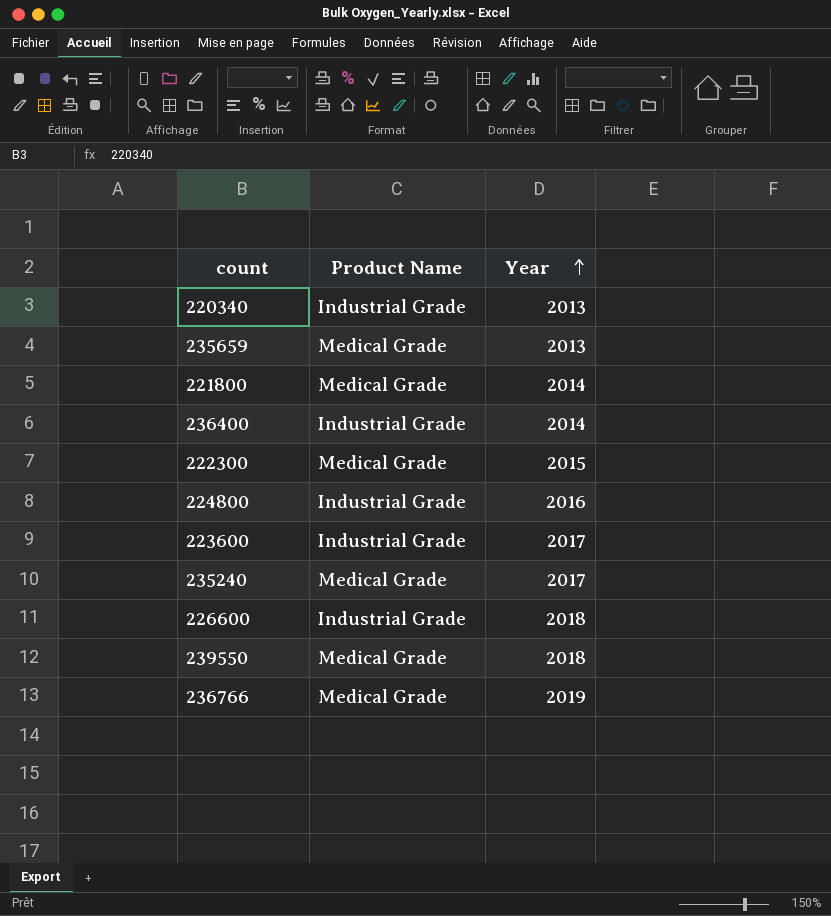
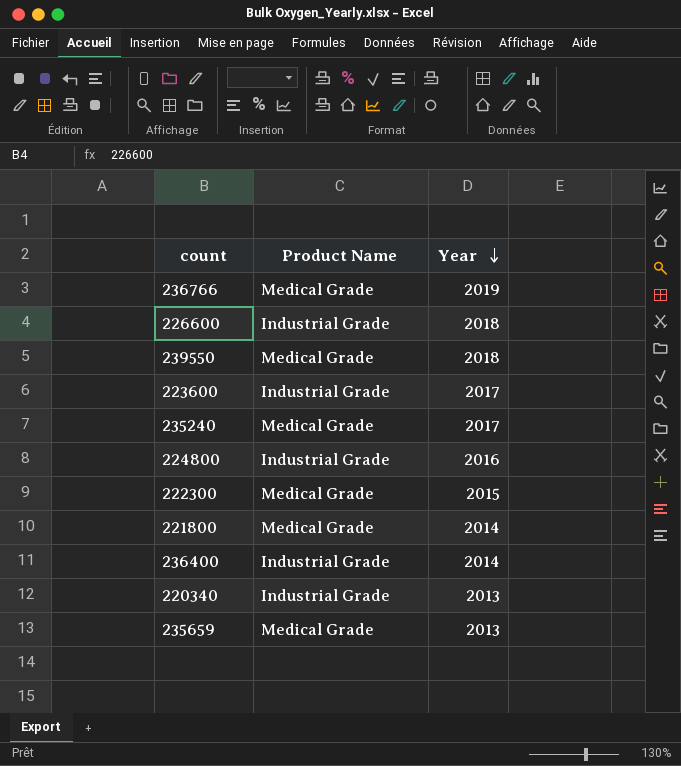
row order: Year ascending -> Year descending

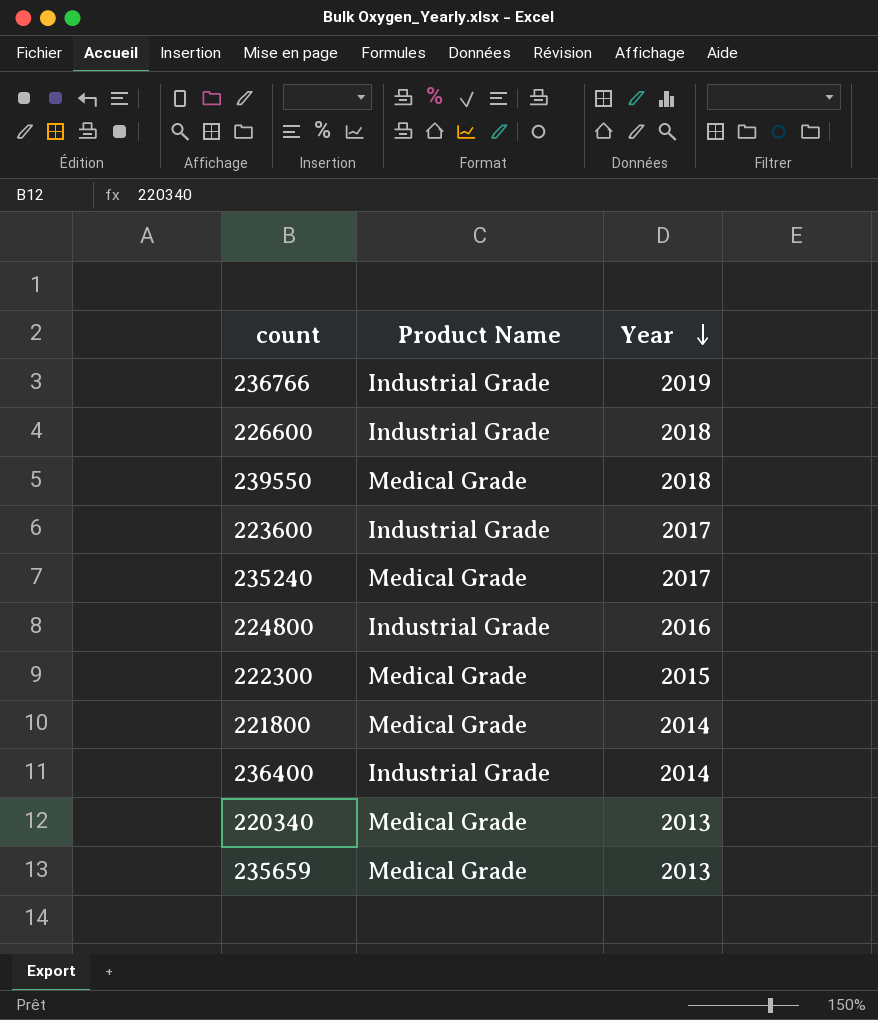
236766 | Product Name: Medical Grade -> Industrial Grade
220340 | Product Name: Industrial Grade -> Medical Grade

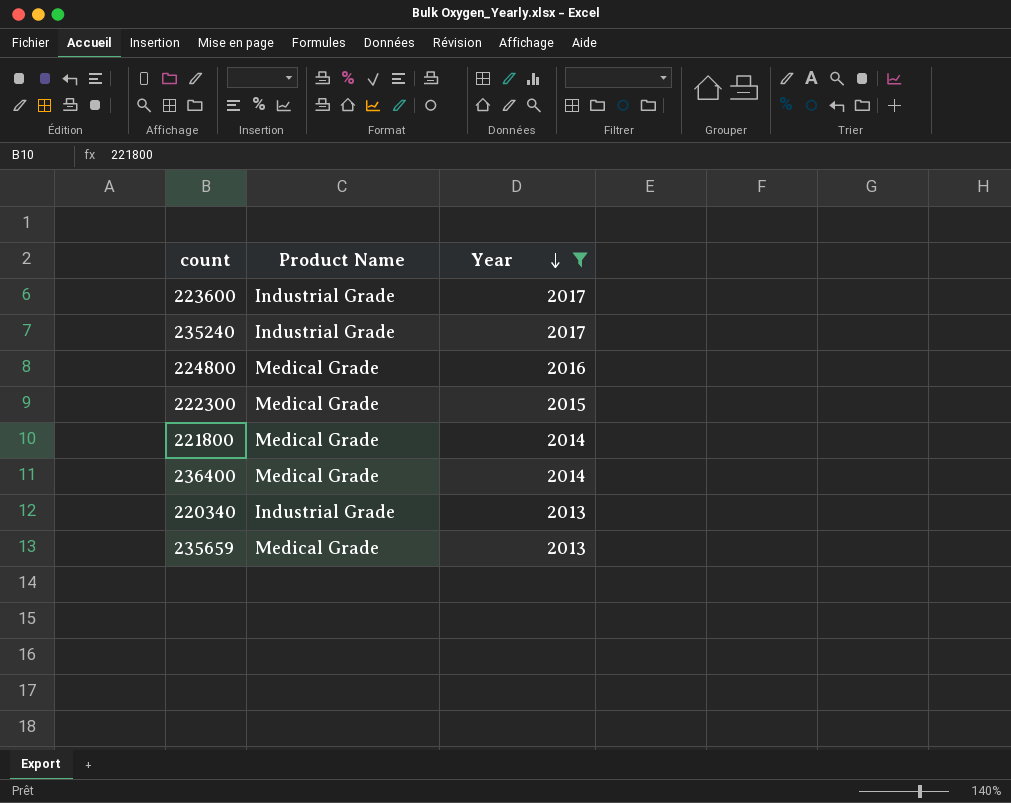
filter: none -> Year <= 2017
235240 | Product Name: Medical Grade -> Industrial Grade
224800 | Product Name: Industrial Grade -> Medical Grade
236400 | Product Name: Industrial Grade -> Medical Grade
220340 | Product Name: Medical Grade -> Industrial Grade

